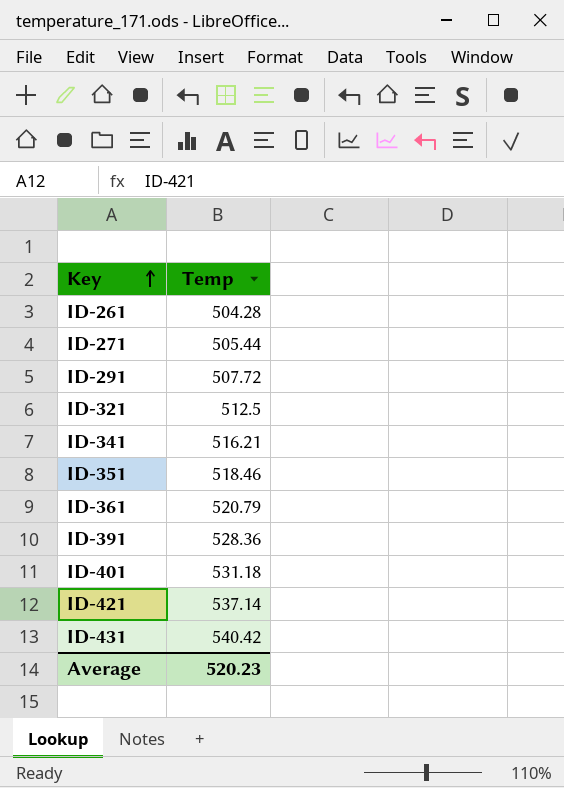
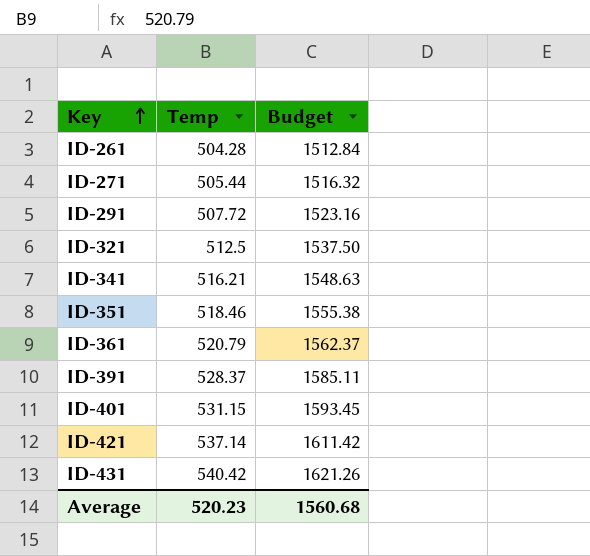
column Budget | formula: none -> [Temp] * 3
ID-391 | Temp: 528.36 -> 528.37
ID-401 | Temp: 531.18 -> 531.15

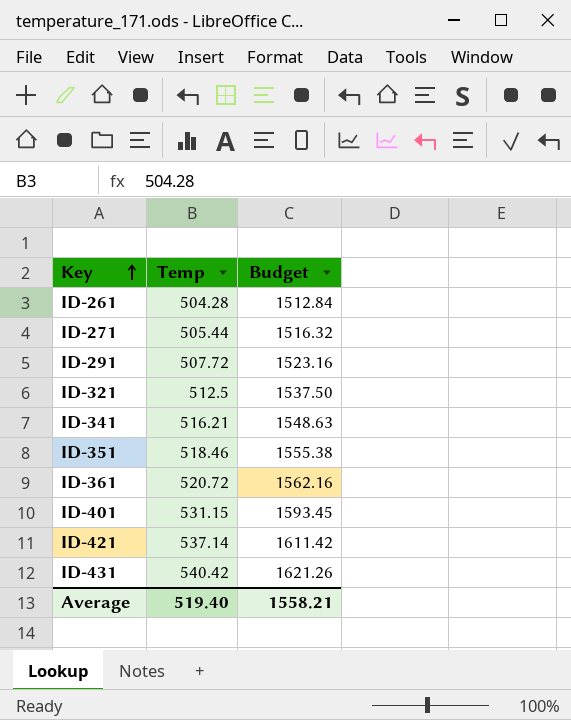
row ID-391: 528.37 | 1585.11 -> none
ID-361 | Temp: 520.79 -> 520.72
ID-361 | Budget: 1562.37 -> 1562.16
Average | Temp: 520.23 -> 519.40
Average | Budget: 1560.68 -> 1558.21

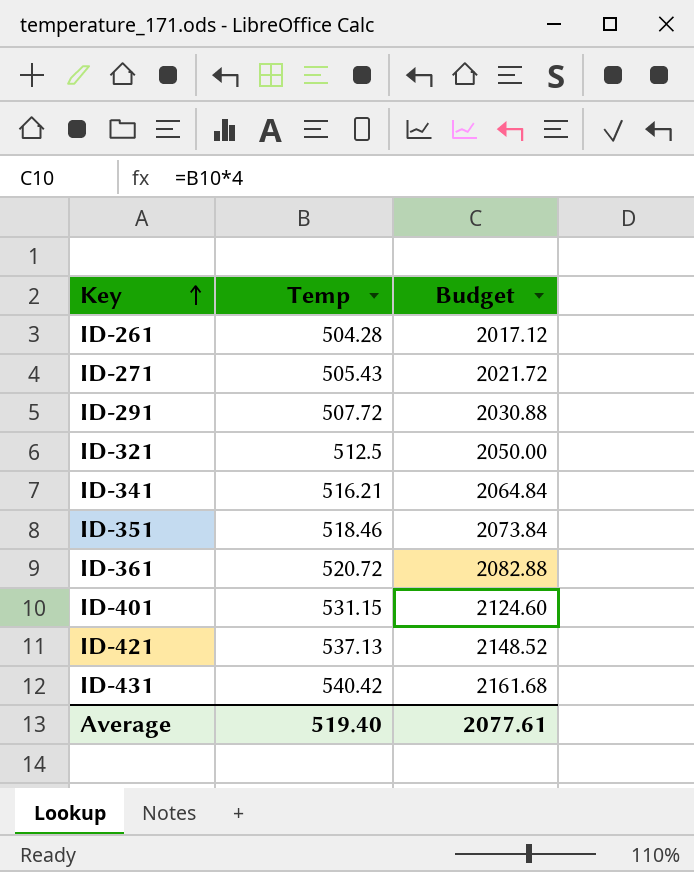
column Budget | formula: [Temp] * 3 -> [Temp] * 4
ID-271 | Temp: 505.44 -> 505.43
ID-421 | Temp: 537.14 -> 537.13
Average | Budget: 1558.21 -> 2077.61

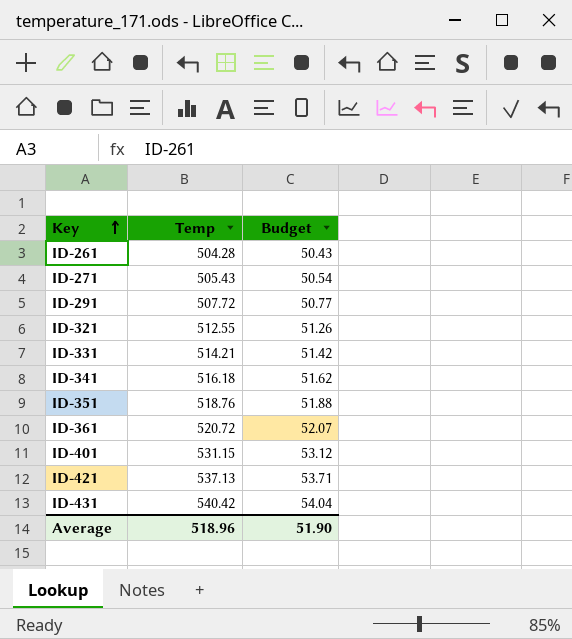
column Budget | formula: [Temp] * 4 -> [Temp] * 0.1
ID-321 | Temp: 512.5 -> 512.55
row ID-331: none -> 514.21 | 51.42
ID-341 | Temp: 516.21 -> 516.18
ID-351 | Temp: 518.46 -> 518.76
Average | Temp: 519.40 -> 518.96
Average | Budget: 2077.61 -> 51.90

